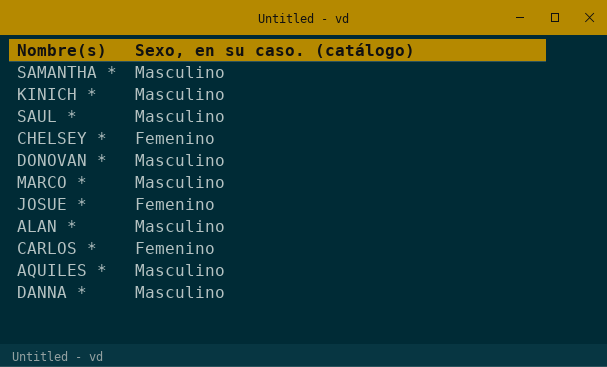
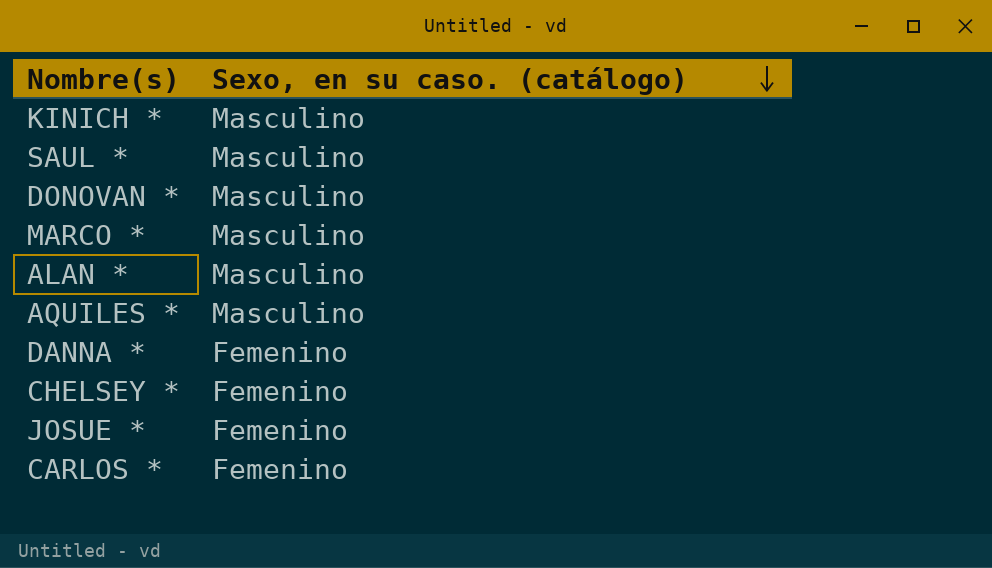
row order: none -> Sexo, en su caso. (catálogo) descending
row SAMANTHA *: Masculino -> none
DANNA * | Sexo, en su caso. (catálogo): Masculino -> Femenino

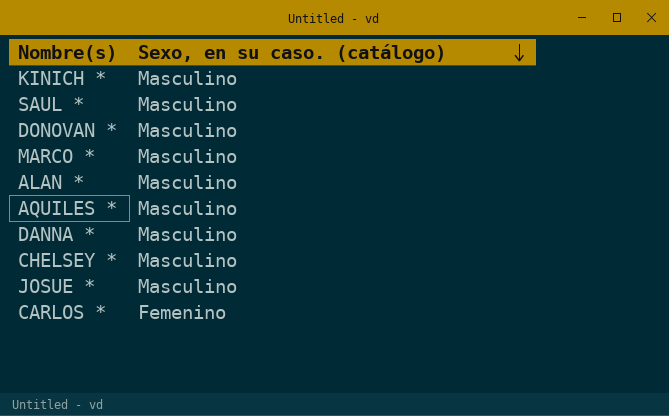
DANNA * | Sexo, en su caso. (catálogo): Femenino -> Masculino
CHELSEY * | Sexo, en su caso. (catálogo): Femenino -> Masculino
JOSUE * | Sexo, en su caso. (catálogo): Femenino -> Masculino

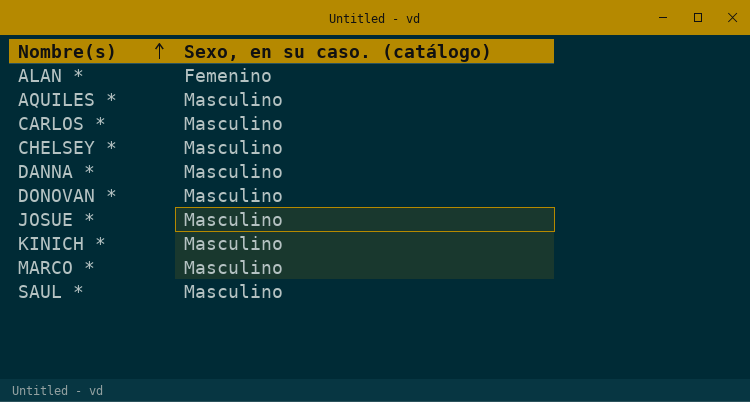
row order: Sexo, en su caso. (catálogo) descending -> Nombre(s) ascending
ALAN * | Sexo, en su caso. (catálogo): Masculino -> Femenino
CARLOS * | Sexo, en su caso. (catálogo): Femenino -> Masculino

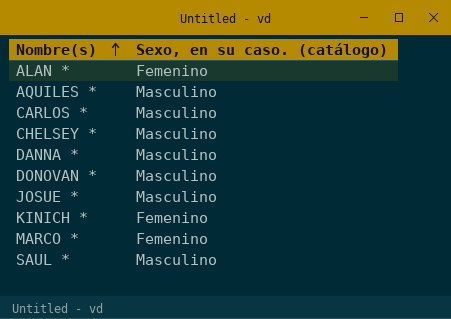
KINICH * | Sexo, en su caso. (catálogo): Masculino -> Femenino
MARCO * | Sexo, en su caso. (catálogo): Masculino -> Femenino

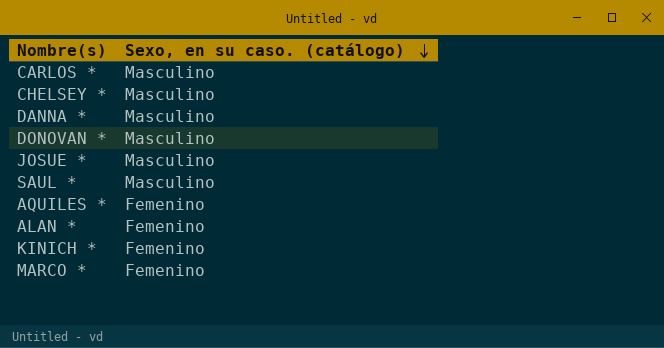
row order: Nombre(s) ascending -> Sexo, en su caso. (catálogo) descending
AQUILES * | Sexo, en su caso. (catálogo): Masculino -> Femenino

